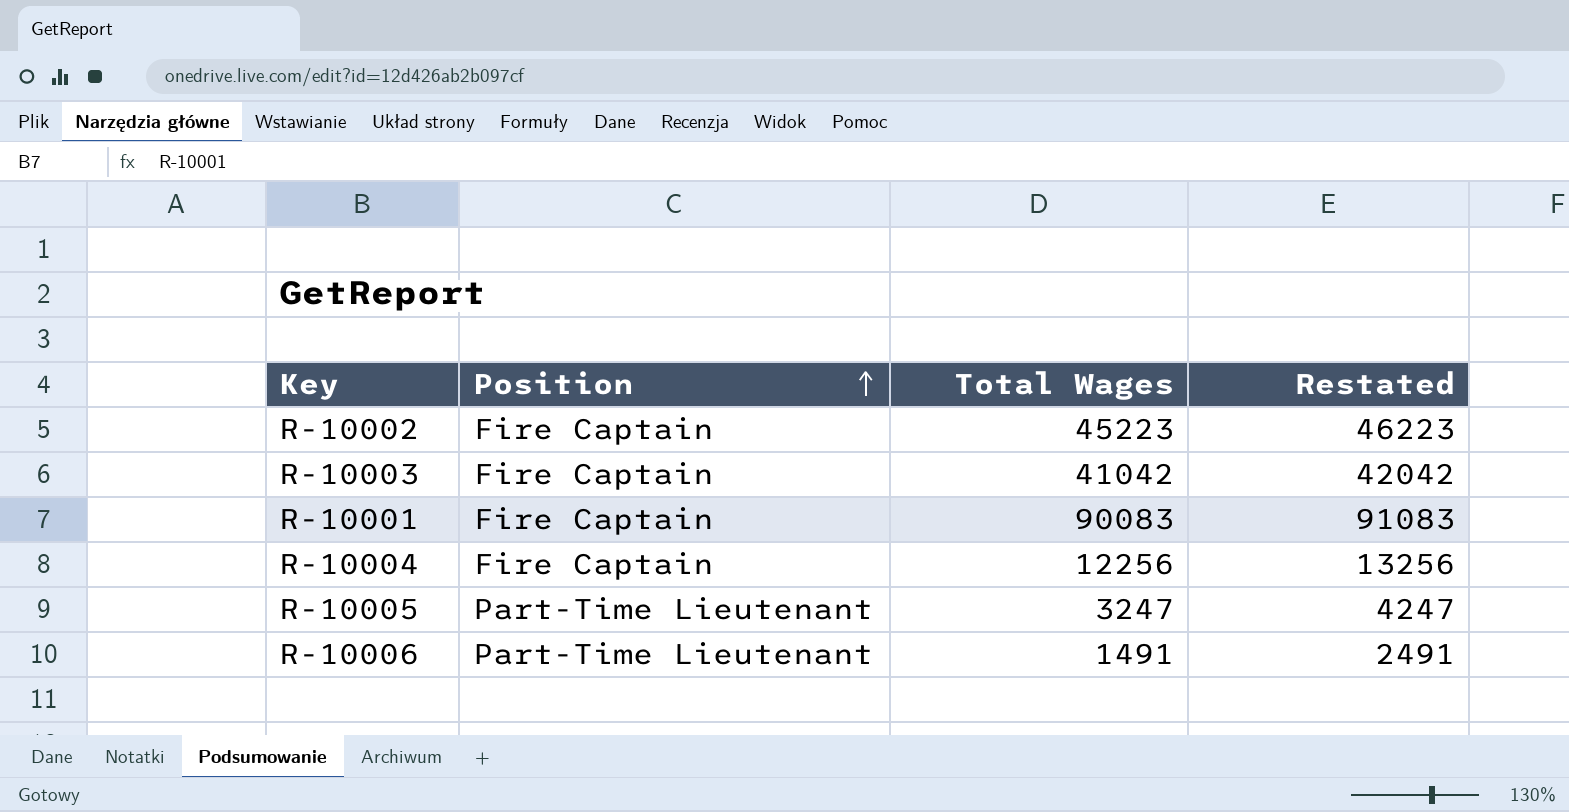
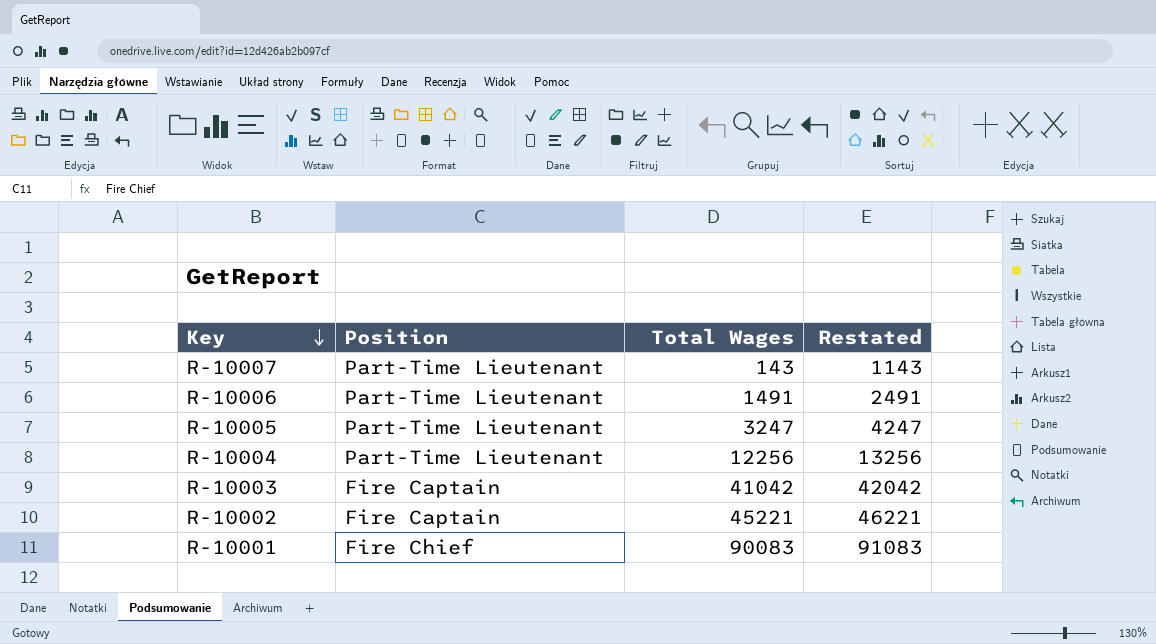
row order: Position ascending -> Key descending
row R-10007: none -> Part-Time Lieutenant | 143 | 1143
R-10004 | Position: Fire Captain -> Part-Time Lieutenant
R-10002 | Total Wages: 45223 -> 45221
R-10002 | Restated: 46223 -> 46221
R-10001 | Position: Fire Captain -> Fire Chief

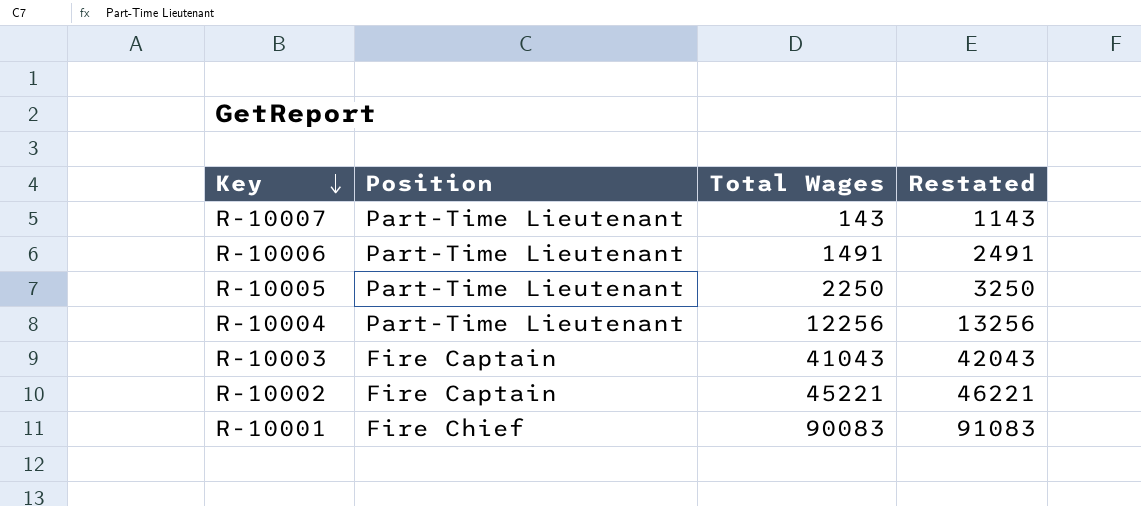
R-10005 | Total Wages: 3247 -> 2250
R-10005 | Restated: 4247 -> 3250
R-10003 | Total Wages: 41042 -> 41043
R-10003 | Restated: 42042 -> 42043

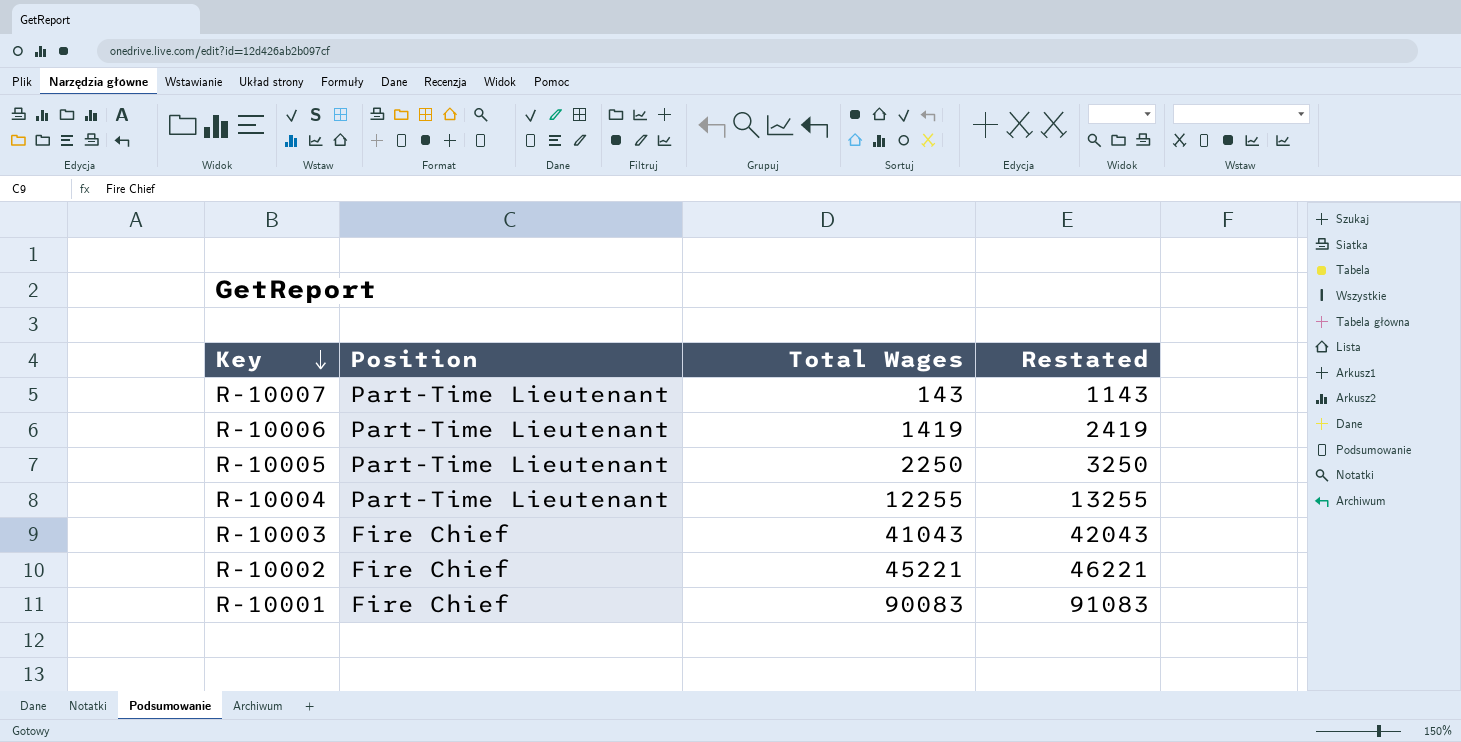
R-10006 | Total Wages: 1491 -> 1419
R-10006 | Restated: 2491 -> 2419
R-10004 | Total Wages: 12256 -> 12255
R-10004 | Restated: 13256 -> 13255
R-10003 | Position: Fire Captain -> Fire Chief
R-10002 | Position: Fire Captain -> Fire Chief

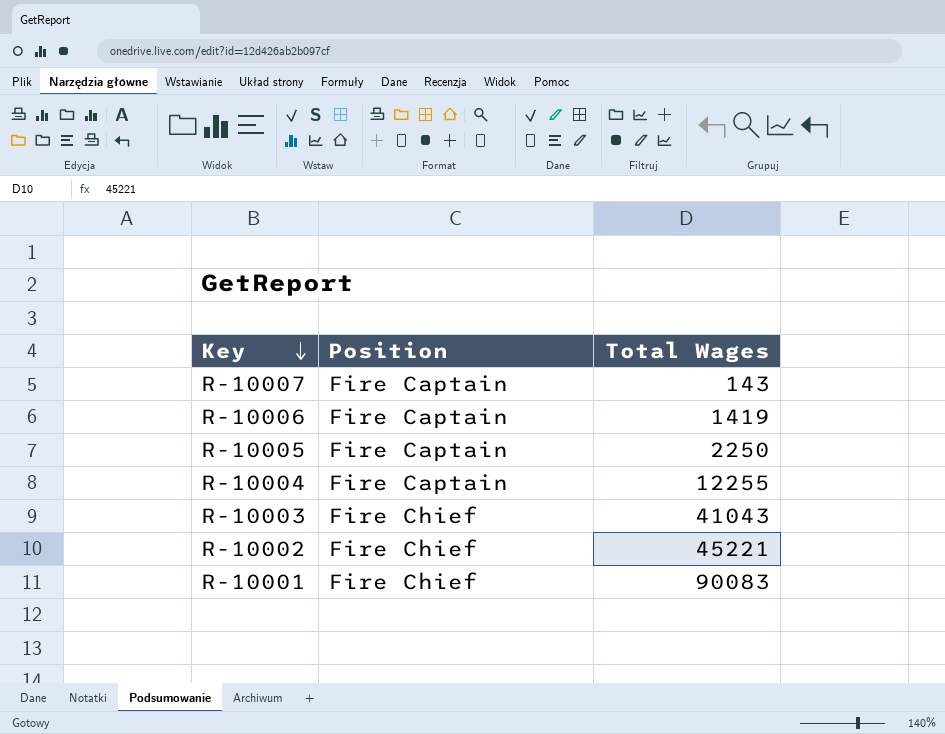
column Restated | formula: [Total Wages] + 1000 -> none
R-10007 | Position: Part-Time Lieutenant -> Fire Captain
R-10006 | Position: Part-Time Lieutenant -> Fire Captain
R-10005 | Position: Part-Time Lieutenant -> Fire Captain
R-10004 | Position: Part-Time Lieutenant -> Fire Captain

